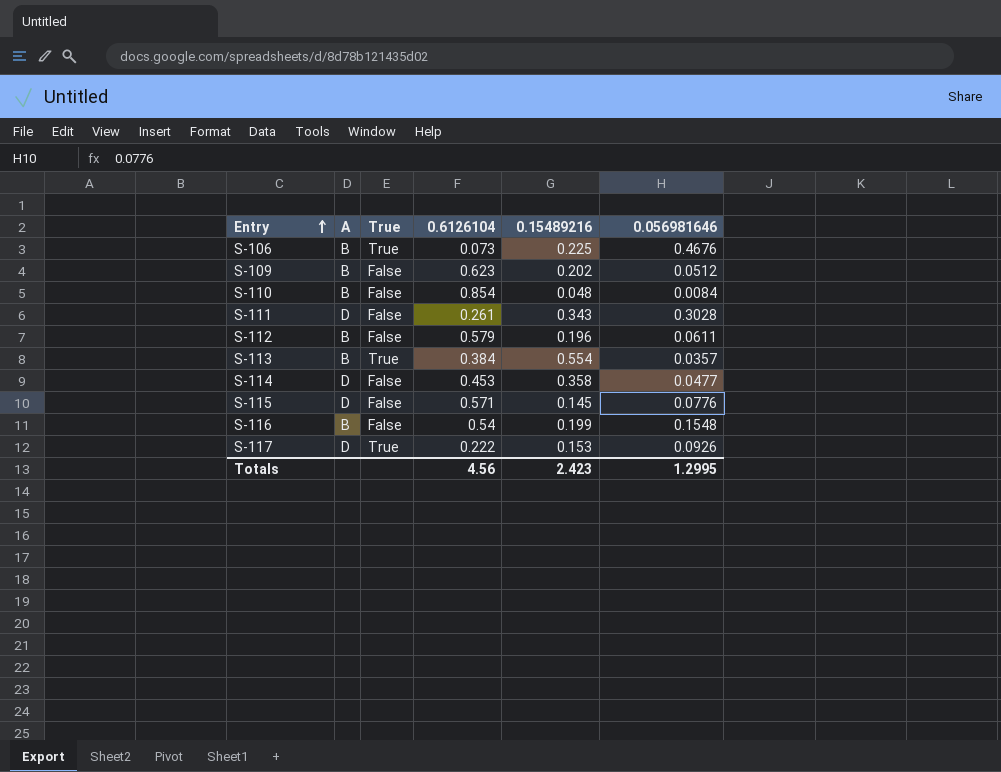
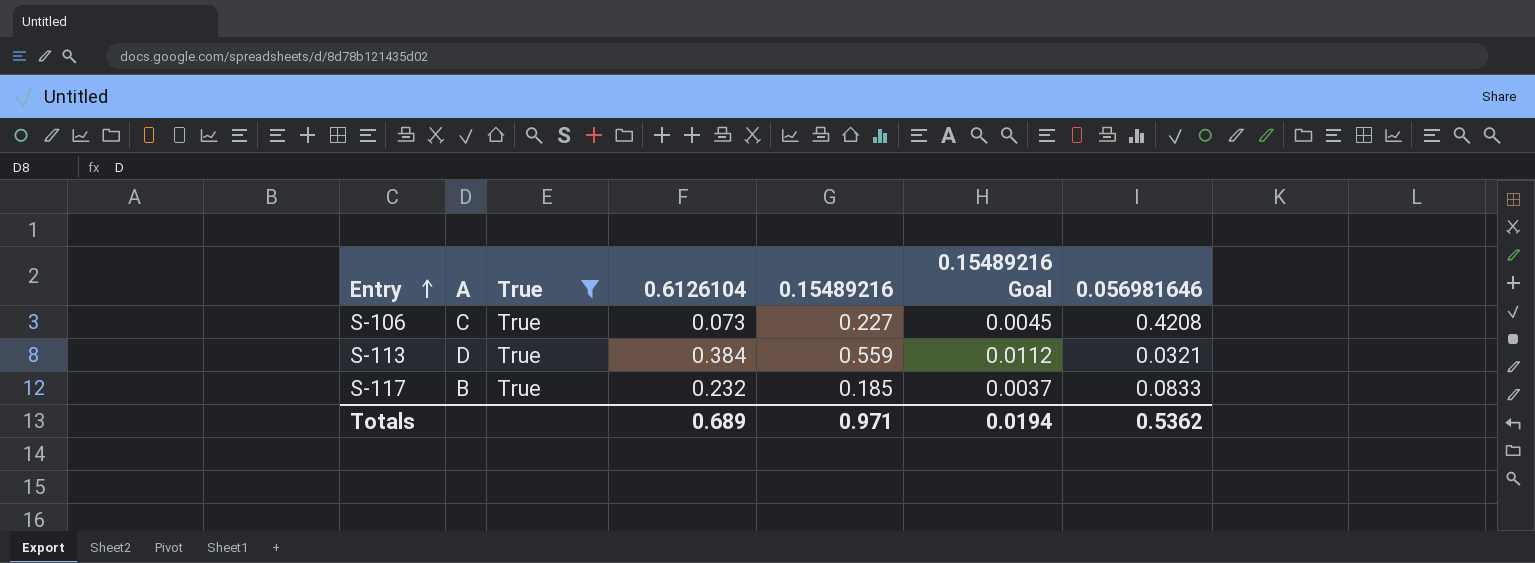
filter: none -> True = True
column 0.15489216 Goal | formula: none -> [0.15489216] * 0.02
S-106 | A: B -> C
S-106 | 0.15489216: 0.225 -> 0.227
S-106 | 0.056981646: 0.4676 -> 0.4208
S-113 | A: B -> D
S-113 | 0.15489216: 0.554 -> 0.559
S-113 | 0.056981646: 0.0357 -> 0.0321
S-117 | A: D -> B
S-117 | 0.6126104: 0.222 -> 0.232
S-117 | 0.15489216: 0.153 -> 0.185
S-117 | 0.056981646: 0.0926 -> 0.0833
Totals | 0.6126104: 4.56 -> 0.689
Totals | 0.15489216: 2.423 -> 0.971
Totals | 0.056981646: 1.2995 -> 0.5362

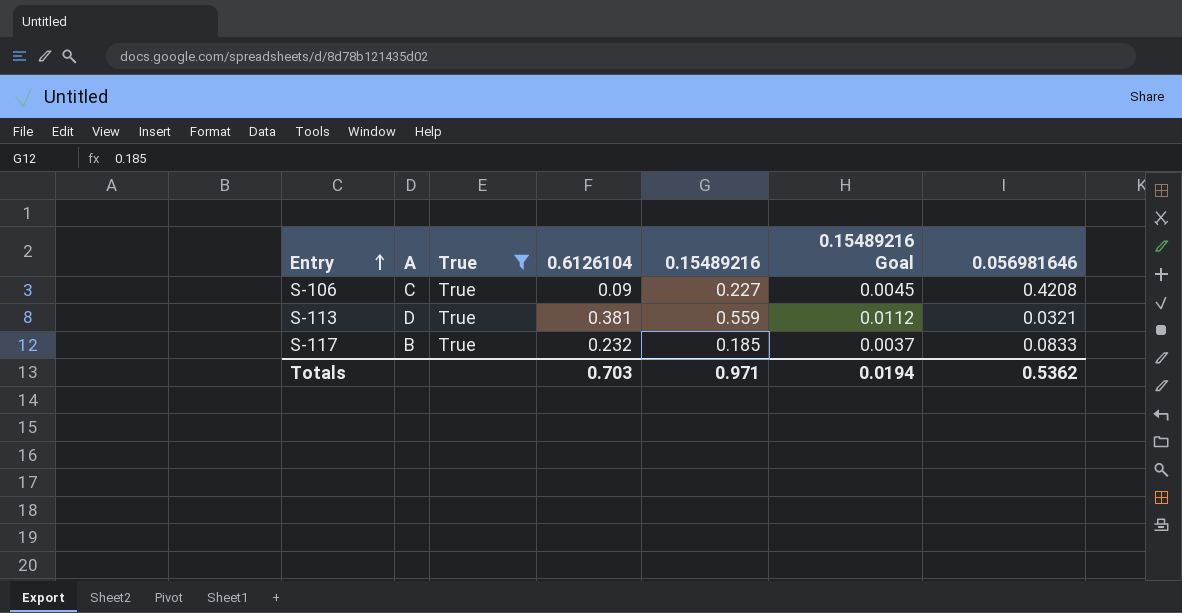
S-106 | 0.6126104: 0.073 -> 0.09
S-113 | 0.6126104: 0.384 -> 0.381
Totals | 0.6126104: 0.689 -> 0.703

